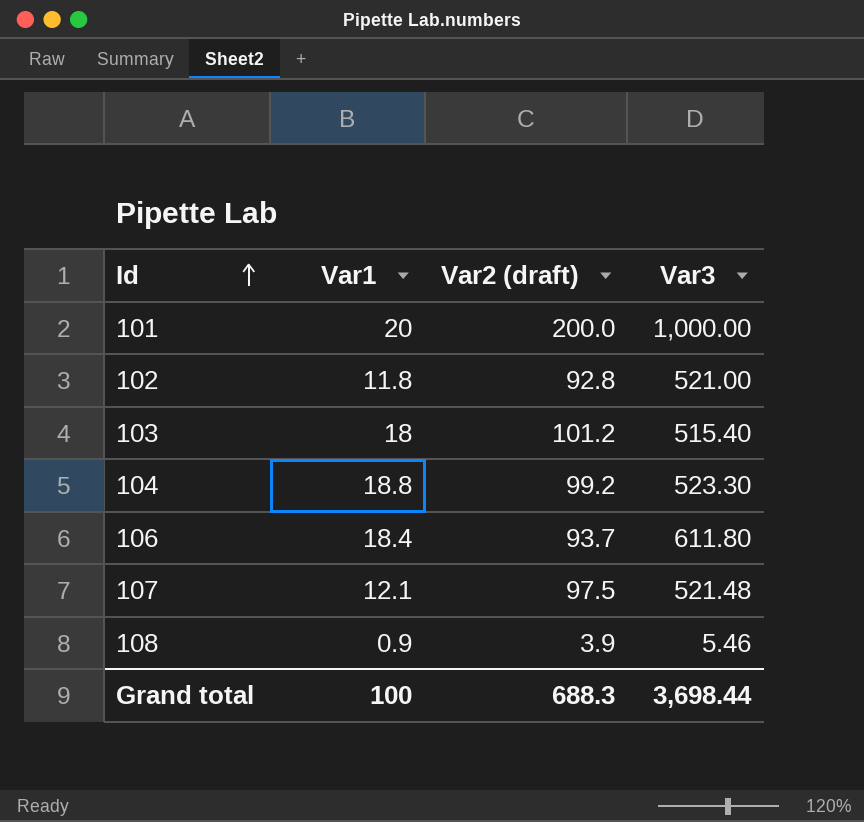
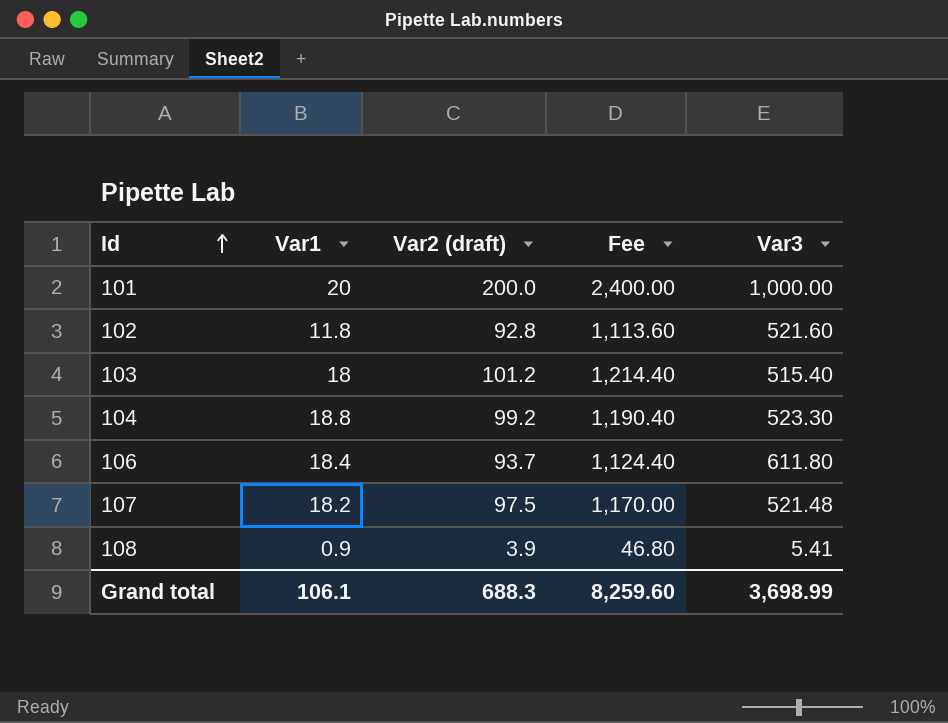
column Fee | formula: none -> [Var2 (draft)] * 12
102 | Var3: 521.00 -> 521.60
107 | Var1: 12.1 -> 18.2
108 | Var3: 5.46 -> 5.41
Grand total | Var1: 100 -> 106.1
Grand total | Var3: 3,698.44 -> 3,698.99

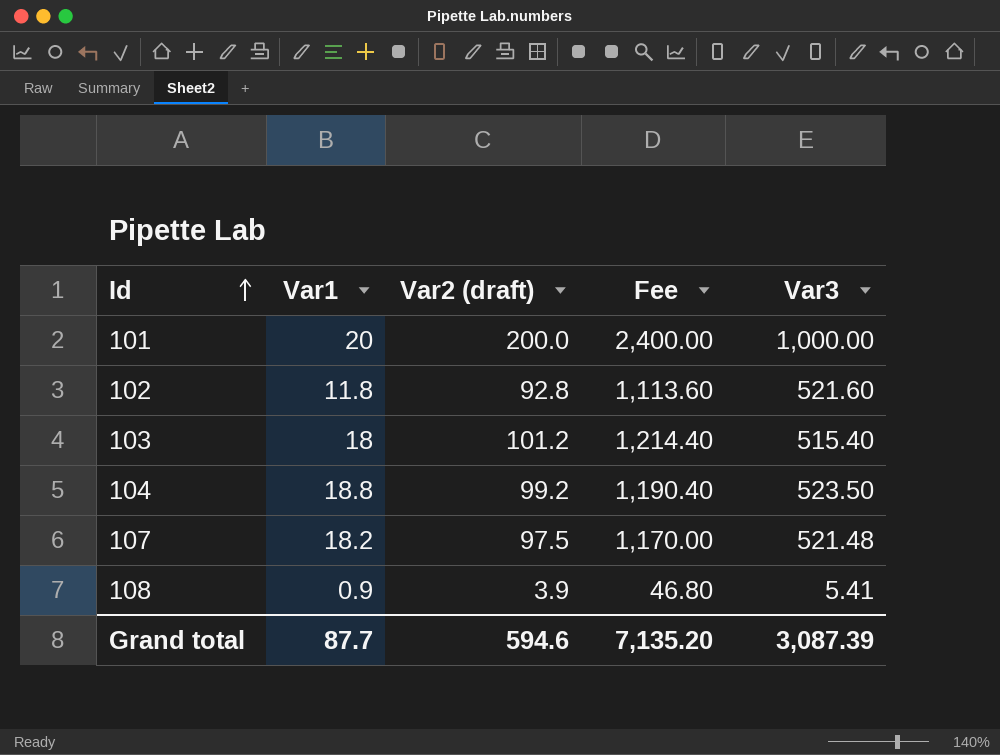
row 106: 18.4 | 93.7 | 1,124.40 | 611.80 -> none
104 | Var3: 523.30 -> 523.50
Grand total | Var1: 106.1 -> 87.7
Grand total | Var2 (draft): 688.3 -> 594.6
Grand total | Fee: 8,259.60 -> 7,135.20
Grand total | Var3: 3,698.99 -> 3,087.39

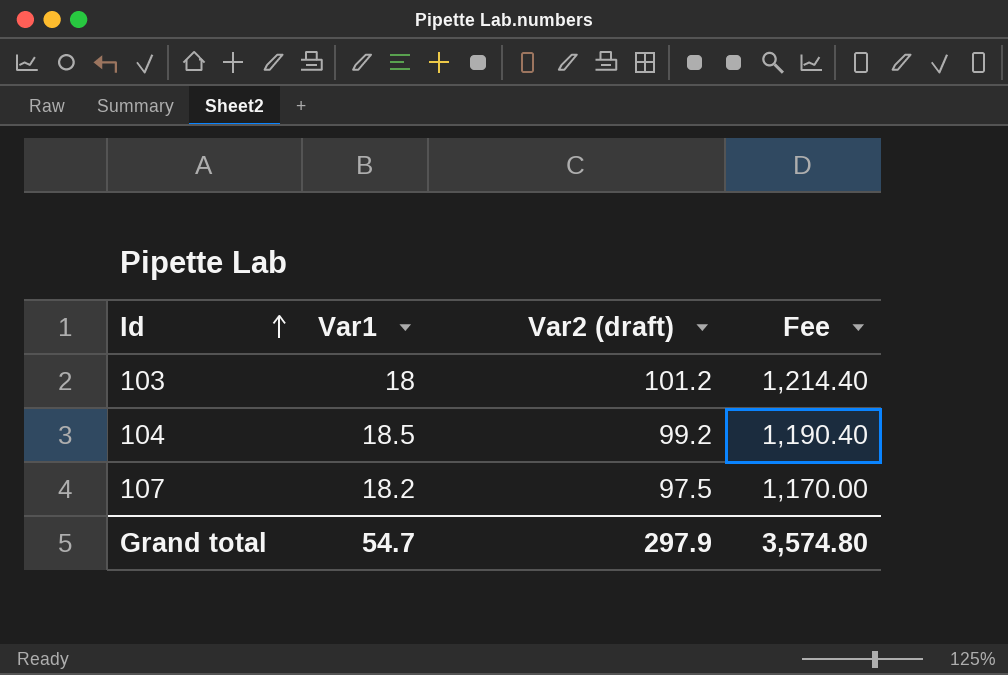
column Var3 | position: 5 -> none
row 101: 20 | 200.0 | 2,400.00 | 1,000.00 -> none
row 102: 11.8 | 92.8 | 1,113.60 | 521.60 -> none
row 108: 0.9 | 3.9 | 46.80 | 5.41 -> none
104 | Var1: 18.8 -> 18.5
Grand total | Var1: 87.7 -> 54.7
Grand total | Var2 (draft): 594.6 -> 297.9
Grand total | Fee: 7,135.20 -> 3,574.80

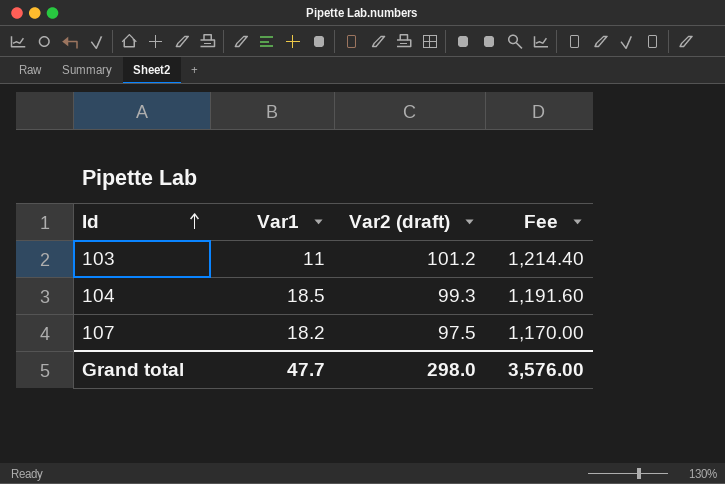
103 | Var1: 18 -> 11
104 | Var2 (draft): 99.2 -> 99.3
104 | Fee: 1,190.40 -> 1,191.60
Grand total | Var1: 54.7 -> 47.7
Grand total | Var2 (draft): 297.9 -> 298.0
Grand total | Fee: 3,574.80 -> 3,576.00

